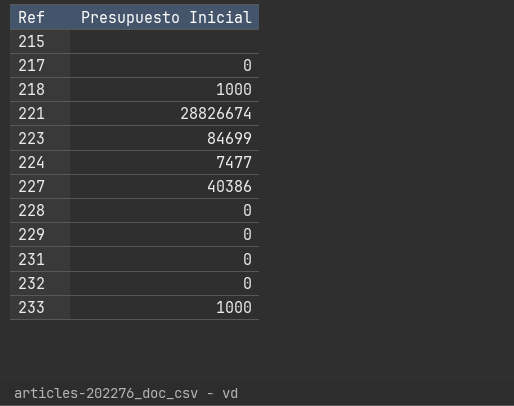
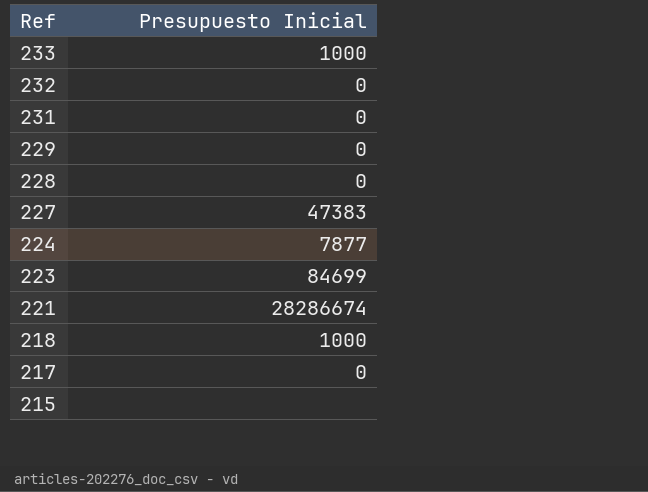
row order: Ref ascending -> Ref descending
227 | Presupuesto Inicial: 40386 -> 47383
224 | Presupuesto Inicial: 7477 -> 7877
221 | Presupuesto Inicial: 28826674 -> 28286674

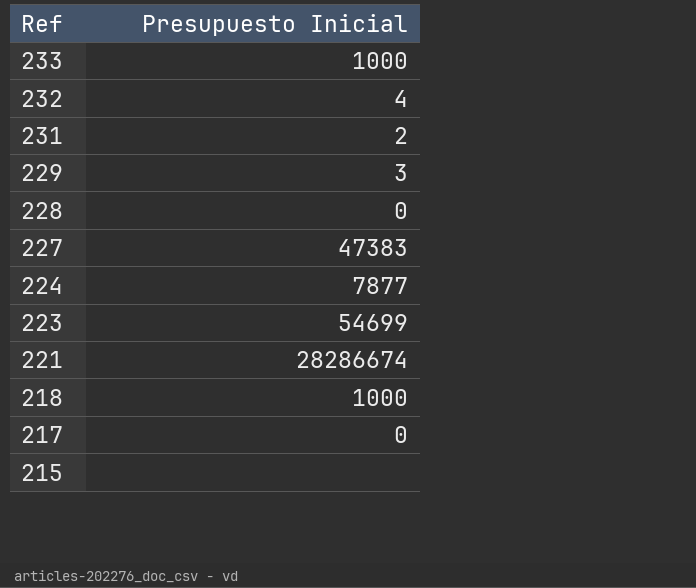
232 | Presupuesto Inicial: 0 -> 4
231 | Presupuesto Inicial: 0 -> 2
229 | Presupuesto Inicial: 0 -> 3
223 | Presupuesto Inicial: 84699 -> 54699

